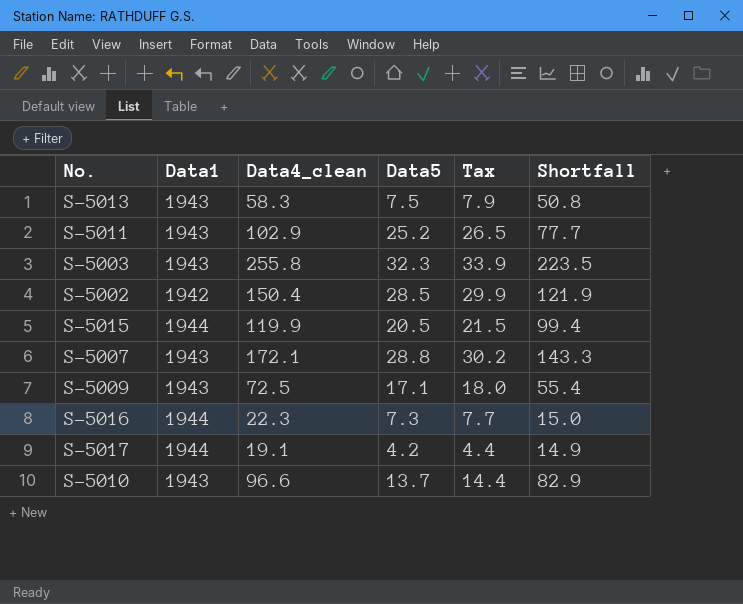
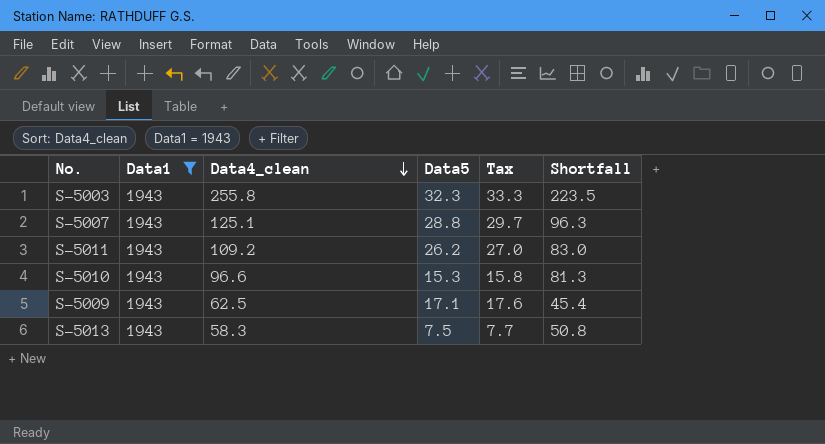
filter: none -> Data1 = 1943
row order: none -> Data4_clean descending
column Tax | formula: [Data5] * 1.05 -> [Data5] * 1.03
S-5007 | Data4_clean: 172.1 -> 125.1
S-5007 | Shortfall: 143.3 -> 96.3
S-5011 | Data4_clean: 102.9 -> 109.2
S-5011 | Data5: 25.2 -> 26.2
S-5011 | Shortfall: 77.7 -> 83.0
S-5010 | Data5: 13.7 -> 15.3
S-5010 | Shortfall: 82.9 -> 81.3
S-5009 | Data4_clean: 72.5 -> 62.5
S-5009 | Shortfall: 55.4 -> 45.4

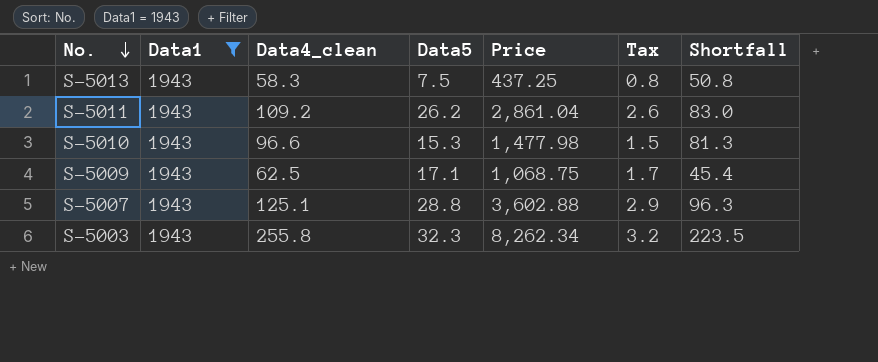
row order: Data4_clean descending -> No. descending
column Price | formula: none -> [Data4_clean] * [Data5]
column Tax | formula: [Data5] * 1.03 -> [Data5] * 0.1

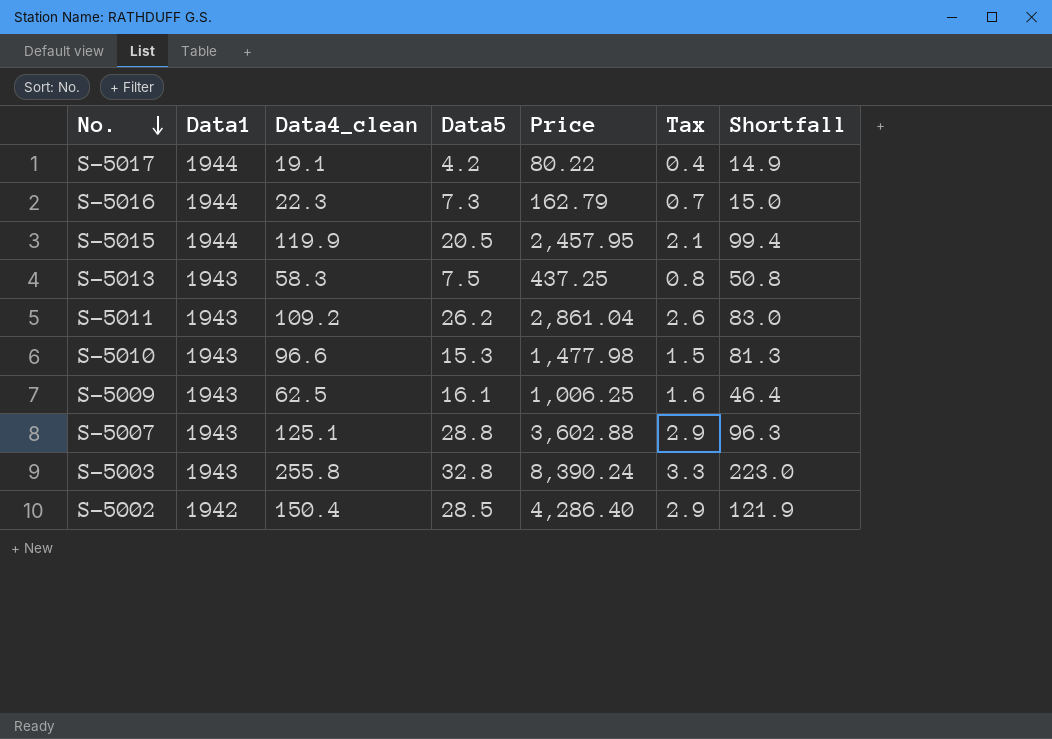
filter: Data1 = 1943 -> none
S-5009 | Data5: 17.1 -> 16.1
S-5009 | Price: 1,068.75 -> 1,006.25
S-5009 | Tax: 1.7 -> 1.6
S-5009 | Shortfall: 45.4 -> 46.4
S-5003 | Data5: 32.3 -> 32.8
S-5003 | Price: 8,262.34 -> 8,390.24
S-5003 | Tax: 3.2 -> 3.3
S-5003 | Shortfall: 223.5 -> 223.0

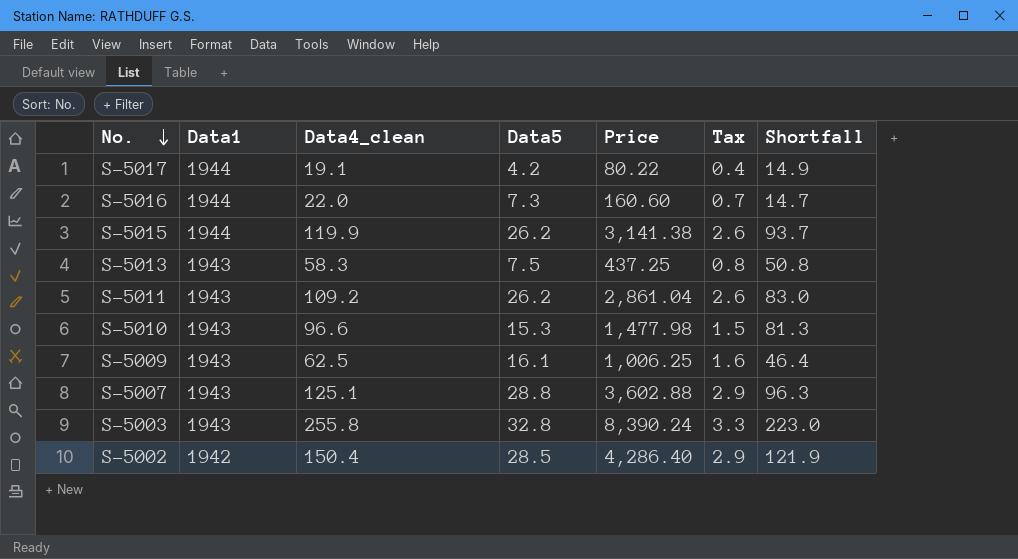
S-5016 | Data4_clean: 22.3 -> 22.0
S-5016 | Price: 162.79 -> 160.60
S-5016 | Shortfall: 15.0 -> 14.7
S-5015 | Data5: 20.5 -> 26.2
S-5015 | Price: 2,457.95 -> 3,141.38
S-5015 | Tax: 2.1 -> 2.6
S-5015 | Shortfall: 99.4 -> 93.7

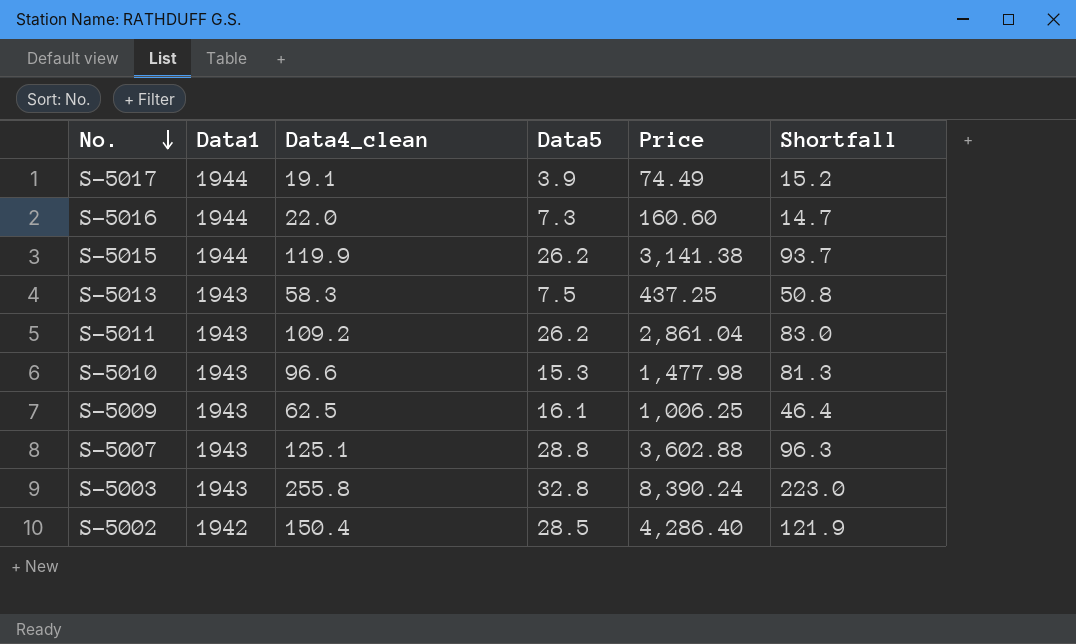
column Tax | formula: [Data5] * 0.1 -> none
S-5017 | Data5: 4.2 -> 3.9
S-5017 | Price: 80.22 -> 74.49
S-5017 | Shortfall: 14.9 -> 15.2

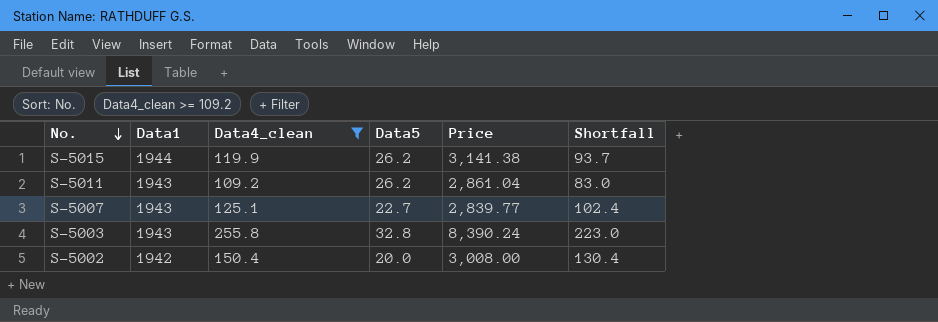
filter: none -> Data4_clean >= 109.2
S-5007 | Data5: 28.8 -> 22.7
S-5007 | Price: 3,602.88 -> 2,839.77
S-5007 | Shortfall: 96.3 -> 102.4
S-5002 | Data5: 28.5 -> 20.0
S-5002 | Price: 4,286.40 -> 3,008.00
S-5002 | Shortfall: 121.9 -> 130.4

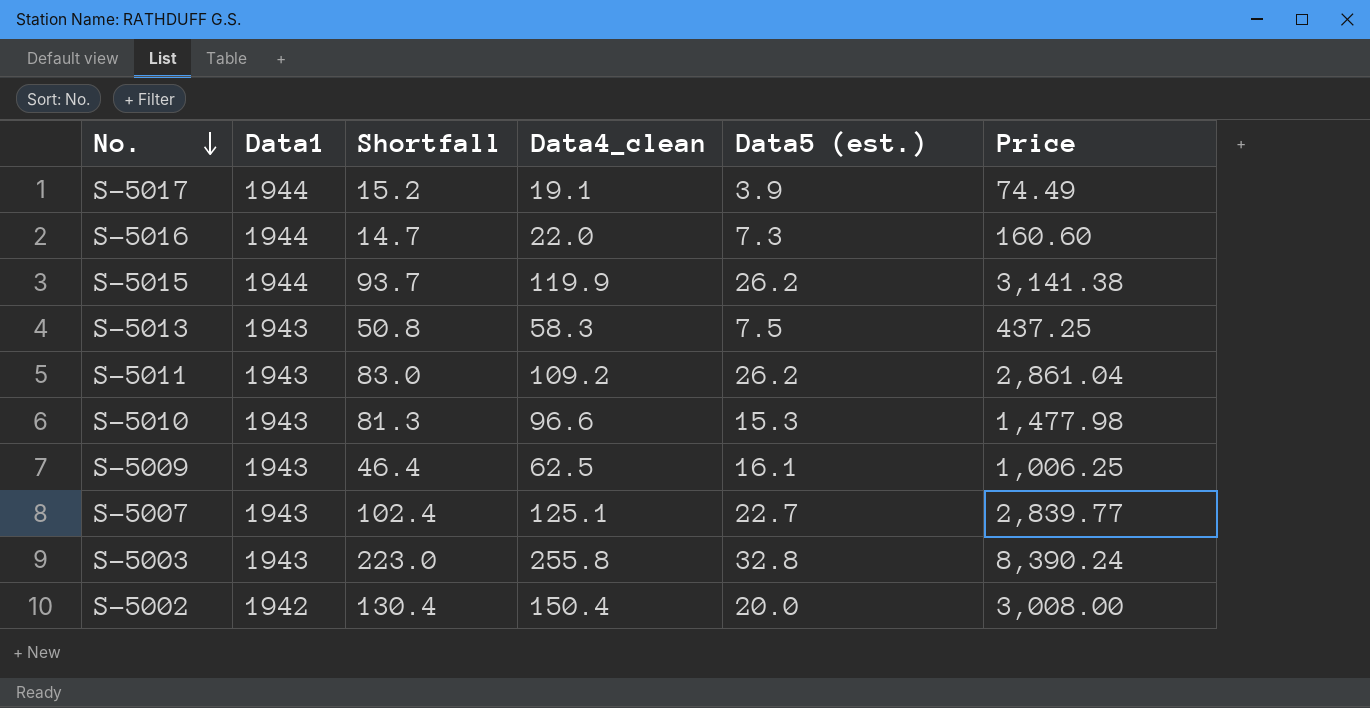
filter: Data4_clean >= 109.2 -> none
column Shortfall | position: 6 -> 3
column name: Data5 -> Data5 (est.)

